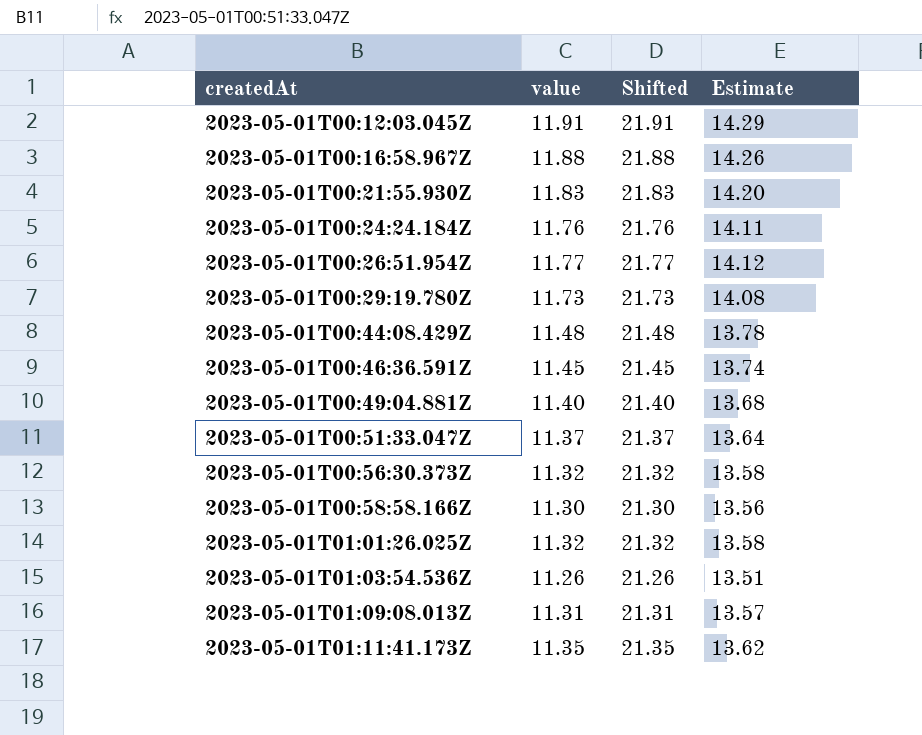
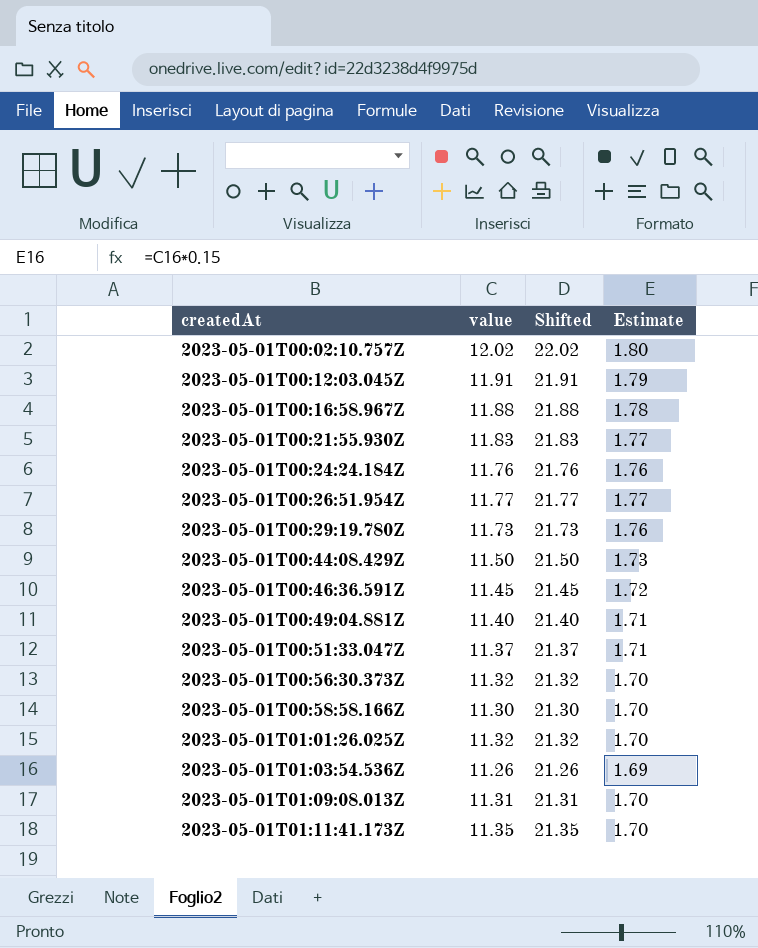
column Estimate | formula: [value] * 1.2 -> [value] * 0.15
row 2023-05-01T00:02:10.757Z: none -> 12.02 | 22.02 | 1.80
2023-05-01T00:44:08.429Z | value: 11.48 -> 11.50
2023-05-01T00:44:08.429Z | Shifted: 21.48 -> 21.50

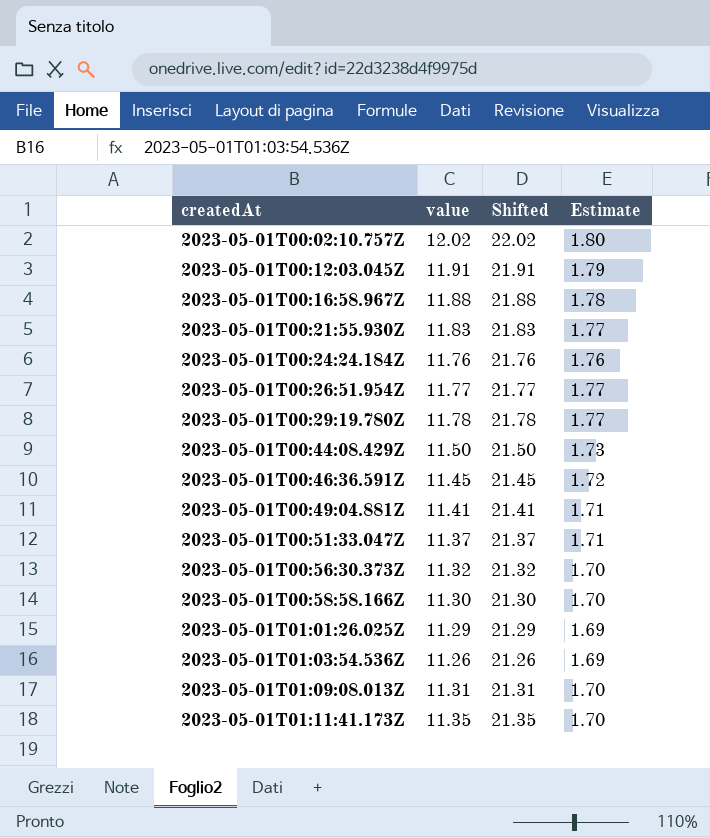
2023-05-01T00:29:19.780Z | value: 11.73 -> 11.78
2023-05-01T00:29:19.780Z | Shifted: 21.73 -> 21.78
2023-05-01T00:29:19.780Z | Estimate: 1.76 -> 1.77
2023-05-01T00:49:04.881Z | value: 11.40 -> 11.41
2023-05-01T00:49:04.881Z | Shifted: 21.40 -> 21.41
2023-05-01T01:01:26.025Z | value: 11.32 -> 11.29
2023-05-01T01:01:26.025Z | Shifted: 21.32 -> 21.29
2023-05-01T01:01:26.025Z | Estimate: 1.70 -> 1.69

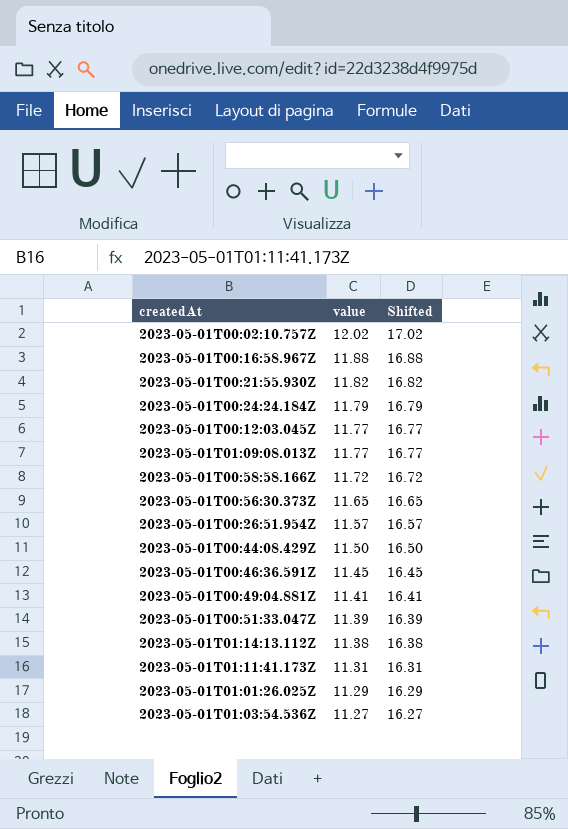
row order: createdAt ascending -> value descending
column Estimate | formula: [value] * 0.15 -> none
column Shifted | formula: [value] + 10 -> [value] + 5
row 2023-05-01T00:29:19.780Z: 11.78 | 21.78 | 1.77 -> none
2023-05-01T00:21:55.930Z | value: 11.83 -> 11.82
2023-05-01T00:24:24.184Z | value: 11.76 -> 11.79
2023-05-01T00:12:03.045Z | value: 11.91 -> 11.77
2023-05-01T01:09:08.013Z | value: 11.31 -> 11.77
2023-05-01T00:58:58.166Z | value: 11.30 -> 11.72
2023-05-01T00:56:30.373Z | value: 11.32 -> 11.65
2023-05-01T00:26:51.954Z | value: 11.77 -> 11.57
2023-05-01T00:51:33.047Z | value: 11.37 -> 11.39
row 2023-05-01T01:14:13.112Z: none -> 11.38 | 16.38
2023-05-01T01:11:41.173Z | value: 11.35 -> 11.31
2023-05-01T01:03:54.536Z | value: 11.26 -> 11.27

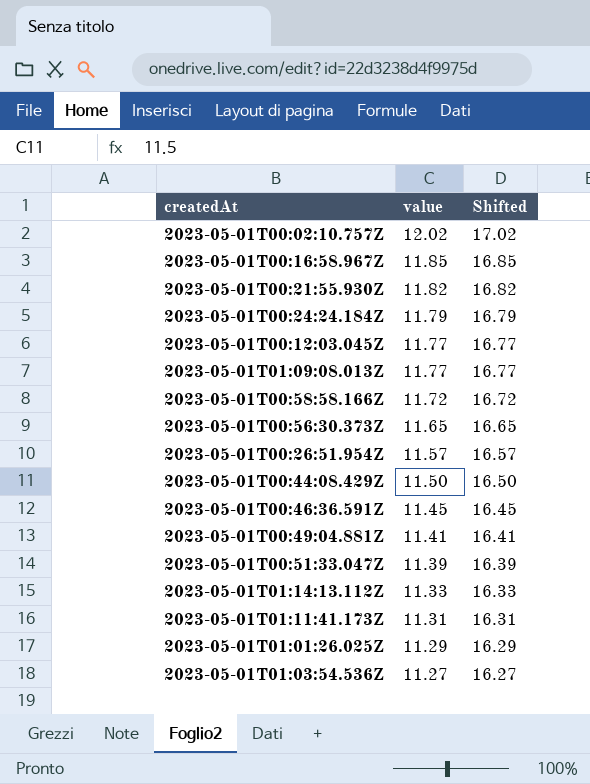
2023-05-01T00:16:58.967Z | value: 11.88 -> 11.85
2023-05-01T00:16:58.967Z | Shifted: 16.88 -> 16.85
2023-05-01T01:14:13.112Z | value: 11.38 -> 11.33
2023-05-01T01:14:13.112Z | Shifted: 16.38 -> 16.33

